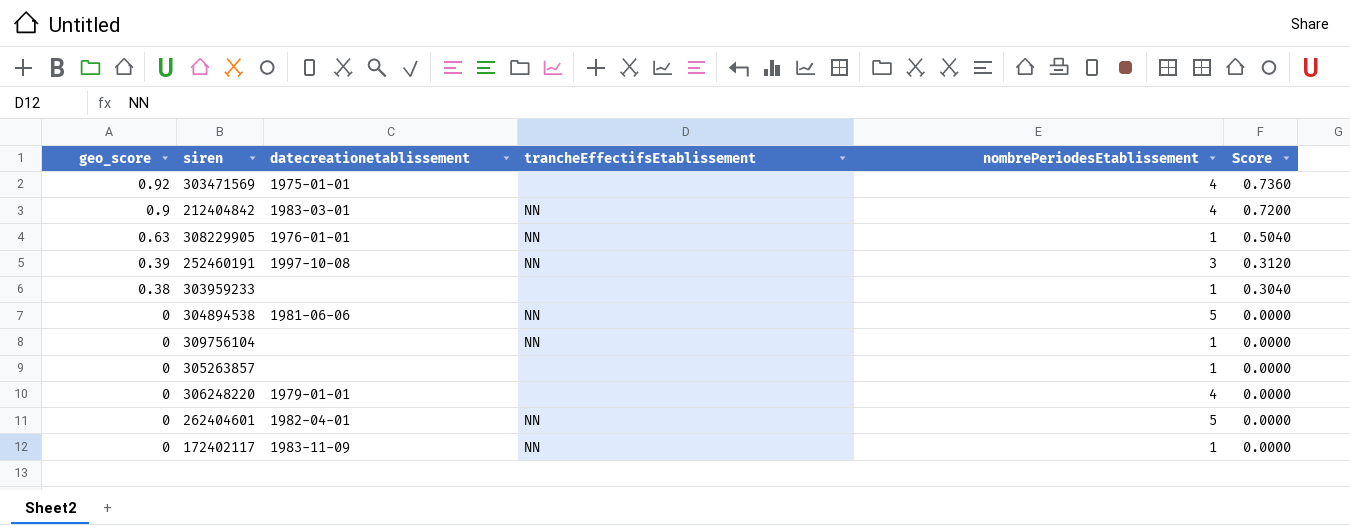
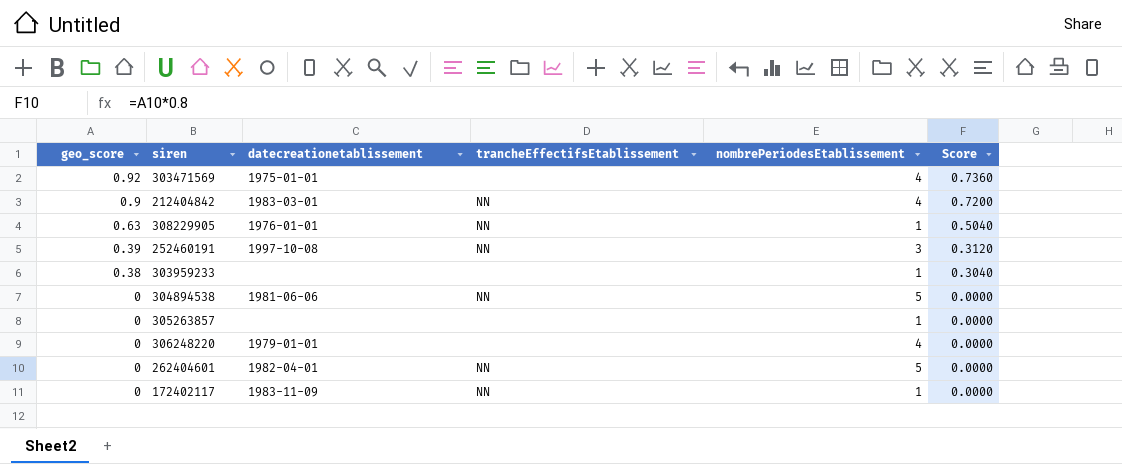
row 309756104: 0 | none | NN | 1 | 0.0000 -> none

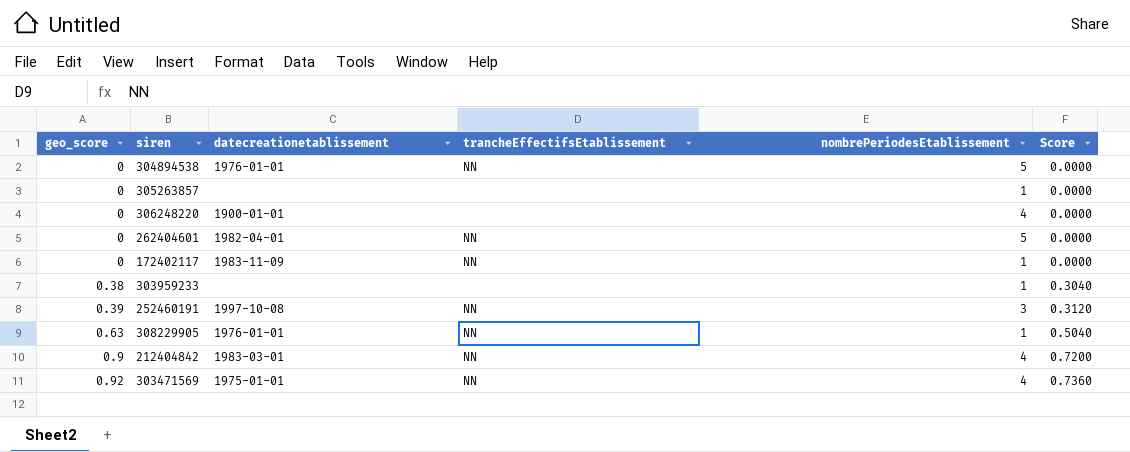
row order: geo_score descending -> geo_score ascending
304894538 | datecreationetablissement: 1981-06-06 -> 1976-01-01
306248220 | datecreationetablissement: 1979-01-01 -> 1900-01-01
303471569 | trancheEffectifsEtablissement: none -> NN

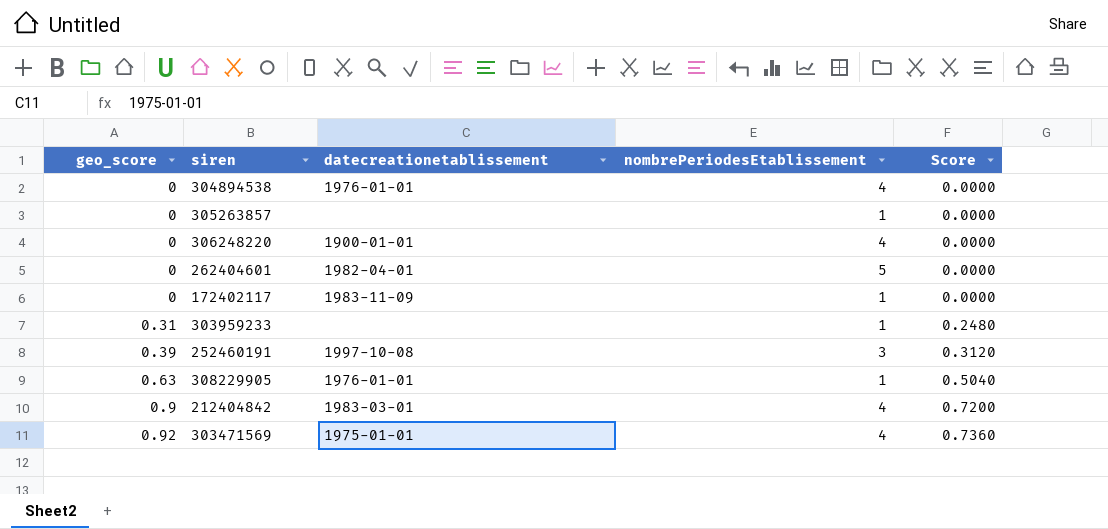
column trancheEffectifsEtablissement | position: 4 -> none
304894538 | nombrePeriodesEtablissement: 5 -> 4
303959233 | geo_score: 0.38 -> 0.31
303959233 | Score: 0.3040 -> 0.2480

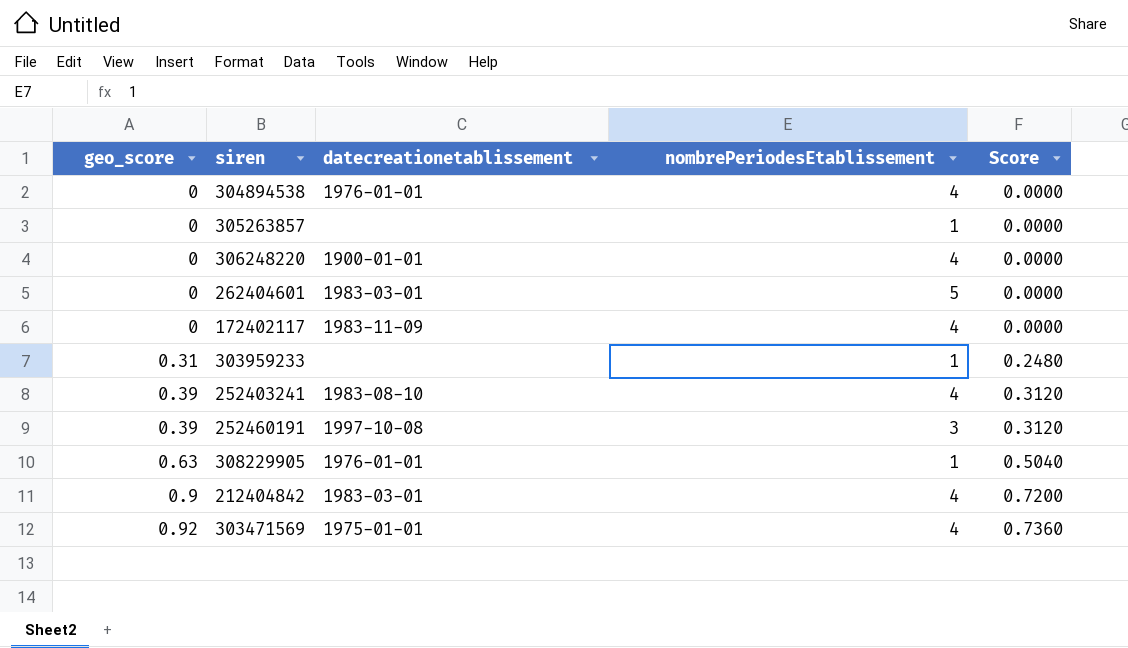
262404601 | datecreationetablissement: 1982-04-01 -> 1983-03-01
172402117 | nombrePeriodesEtablissement: 1 -> 4
row 252403241: none -> 0.39 | 1983-08-10 | 4 | 0.3120

